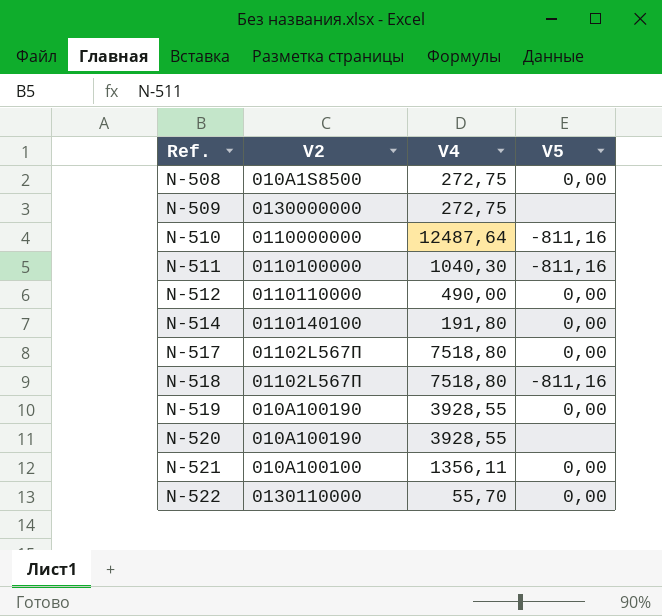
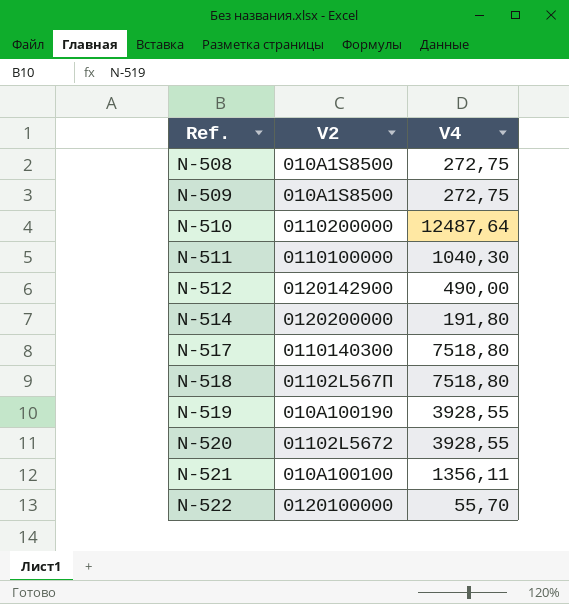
column V5 | position: 4 -> none
N-509 | V2: 0130000000 -> 010А1S8500
N-510 | V2: 0110000000 -> 0110200000
N-512 | V2: 0110110000 -> 0120142900
N-514 | V2: 0110140100 -> 0120200000
N-517 | V2: 01102L567П -> 0110140300
N-520 | V2: 010А100190 -> 01102L5672
N-522 | V2: 0130110000 -> 0120100000

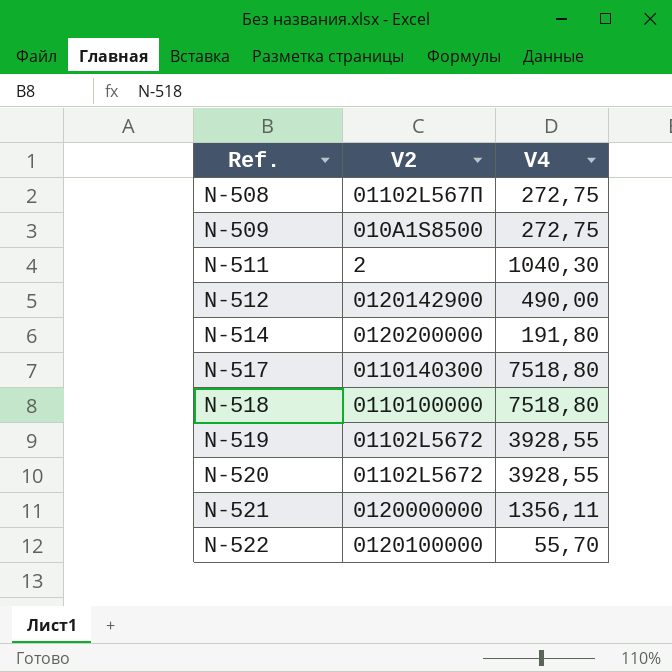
row N-510: 0110200000 | 12487,64 -> none
N-508 | V2: 010А1S8500 -> 01102L567П
N-511 | V2: 0110100000 -> 2
N-518 | V2: 01102L567П -> 0110100000
N-519 | V2: 010А100190 -> 01102L5672
N-521 | V2: 010А100100 -> 0120000000

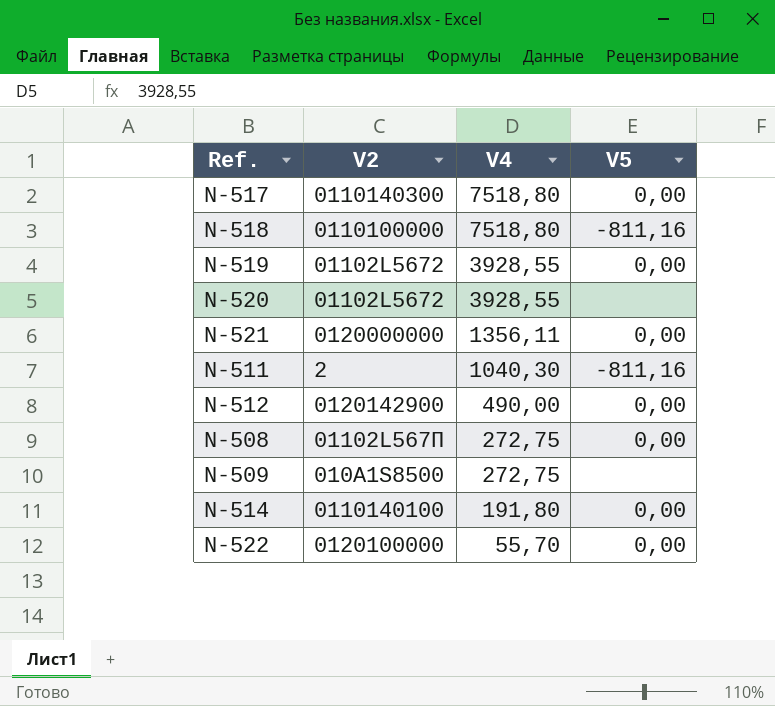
row order: Ref. ascending -> V4 descending
column V5 | position: none -> 4
N-514 | V2: 0120200000 -> 0110140100

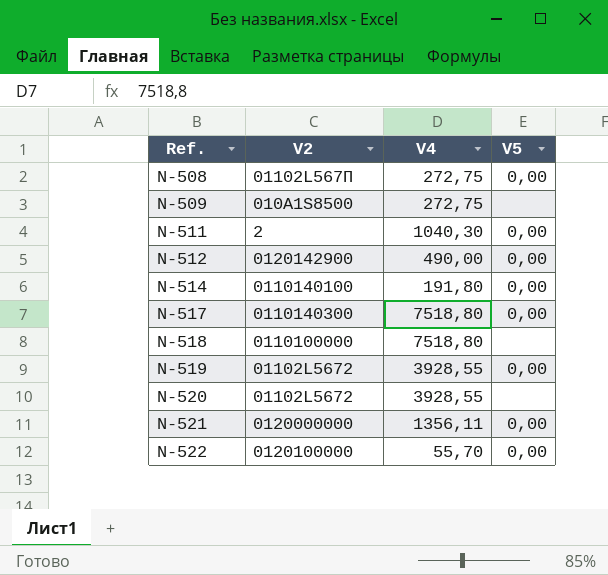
row order: V4 descending -> Ref. ascending
N-511 | V5: -811,16 -> 0,00
N-518 | V5: -811,16 -> none

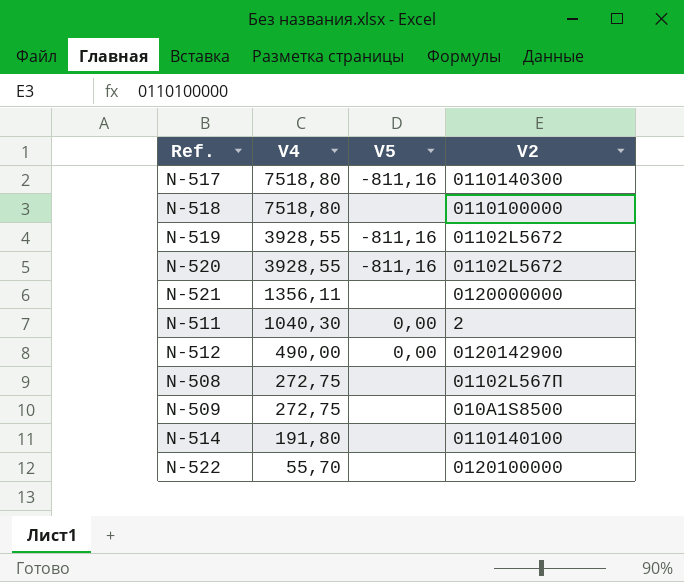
row order: Ref. ascending -> V4 descending
column V2 | position: 2 -> 4
N-517 | V5: 0,00 -> -811,16
N-519 | V5: 0,00 -> -811,16
N-520 | V5: none -> -811,16
N-521 | V5: 0,00 -> none
N-508 | V5: 0,00 -> none
N-514 | V5: 0,00 -> none
N-522 | V5: 0,00 -> none

